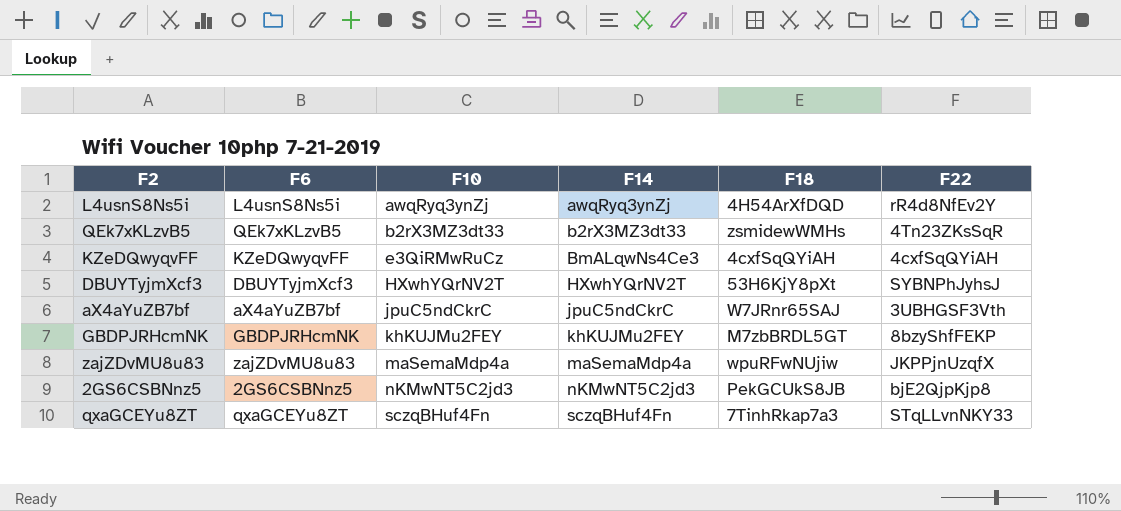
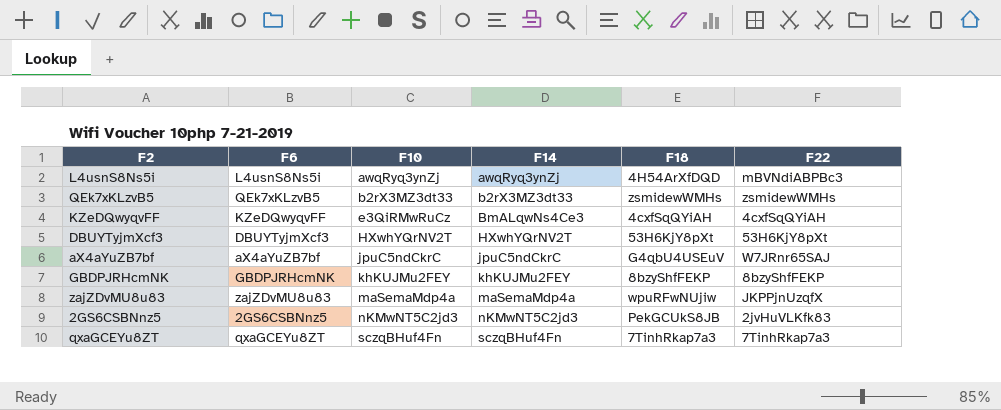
L4usnS8Ns5i | F22: rR4d8NfEv2Y -> mBVNdiABPBc3
QEk7xKLzvB5 | F22: 4Tn23ZKsSqR -> zsmidewWMHs
DBUYTyjmXcf3 | F22: SYBNPhJyhsJ -> 53H6KjY8pXt
aX4aYuZB7bf | F18: W7JRnr65SAJ -> G4qbU4USEuV
aX4aYuZB7bf | F22: 3UBHGSF3Vth -> W7JRnr65SAJ
GBDPJRHcmNK | F18: M7zbBRDL5GT -> 8bzyShfFEKP
2GS6CSBNnz5 | F22: bjE2QjpKjp8 -> 2jvHuVLKfk83
qxaGCEYu8ZT | F22: STqLLvnNKY33 -> 7TinhRkap7a3

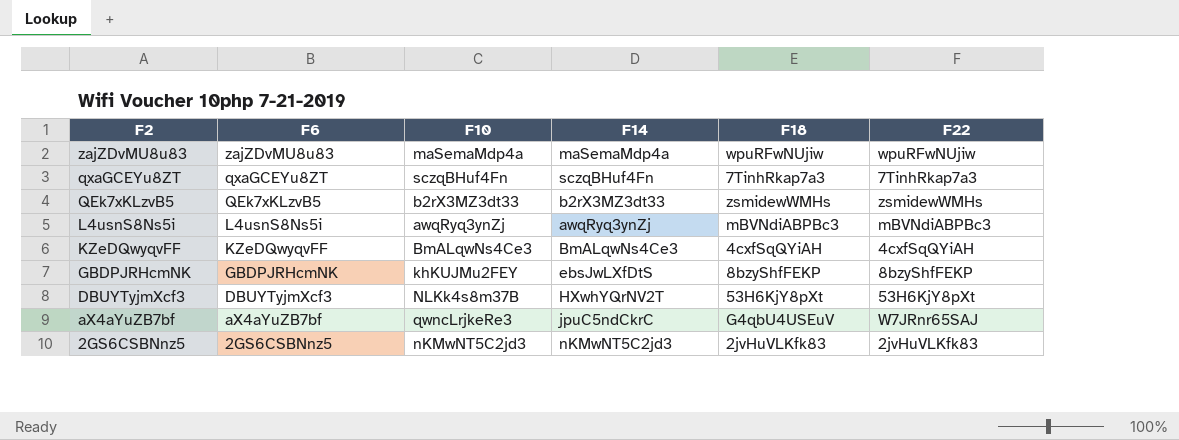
row order: F10 ascending -> F2 descending
zajZDvMU8u83 | F22: JKPPjnUzqfX -> wpuRFwNUjiw
L4usnS8Ns5i | F18: 4H54ArXfDQD -> mBVNdiABPBc3
KZeDQwyqvFF | F10: e3QiRMwRuCz -> BmALqwNs4Ce3
GBDPJRHcmNK | F14: khKUJMu2FEY -> ebsJwLXfDtS
DBUYTyjmXcf3 | F10: HXwhYQrNV2T -> NLKk4s8m37B
aX4aYuZB7bf | F10: jpuC5ndCkrC -> qwncLrjkeRe3
2GS6CSBNnz5 | F18: PekGCUkS8JB -> 2jvHuVLKfk83

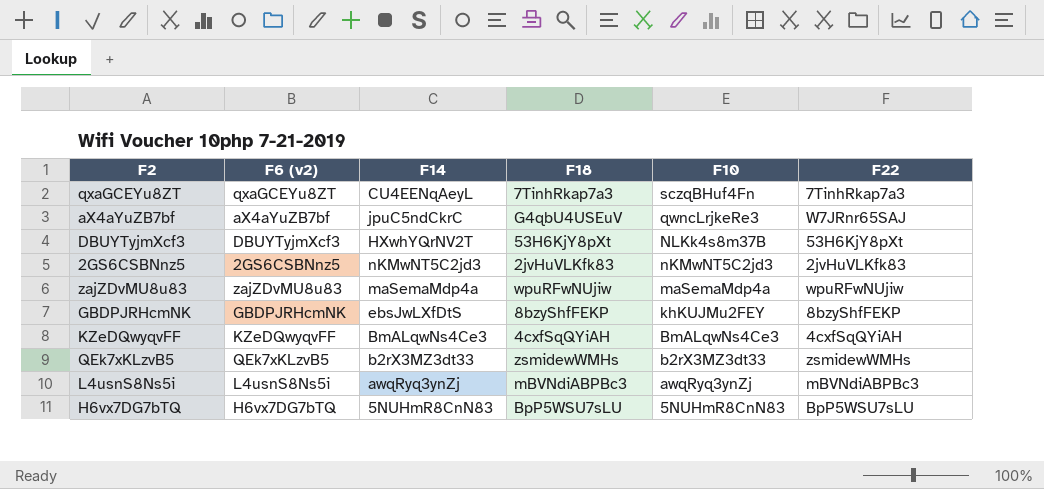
row order: F2 descending -> F10 descending
column name: F6 -> F6 (v2)
column F10 | position: 3 -> 5
qxaGCEYu8ZT | F14: sczqBHuf4Fn -> CU4EENqAeyL
row H6vx7DG7bTQ: none -> H6vx7DG7bTQ | 5NUHmR8CnN83 | BpP5WSU7sLU | 5NUHmR8CnN83 | BpP5WSU7sLU

